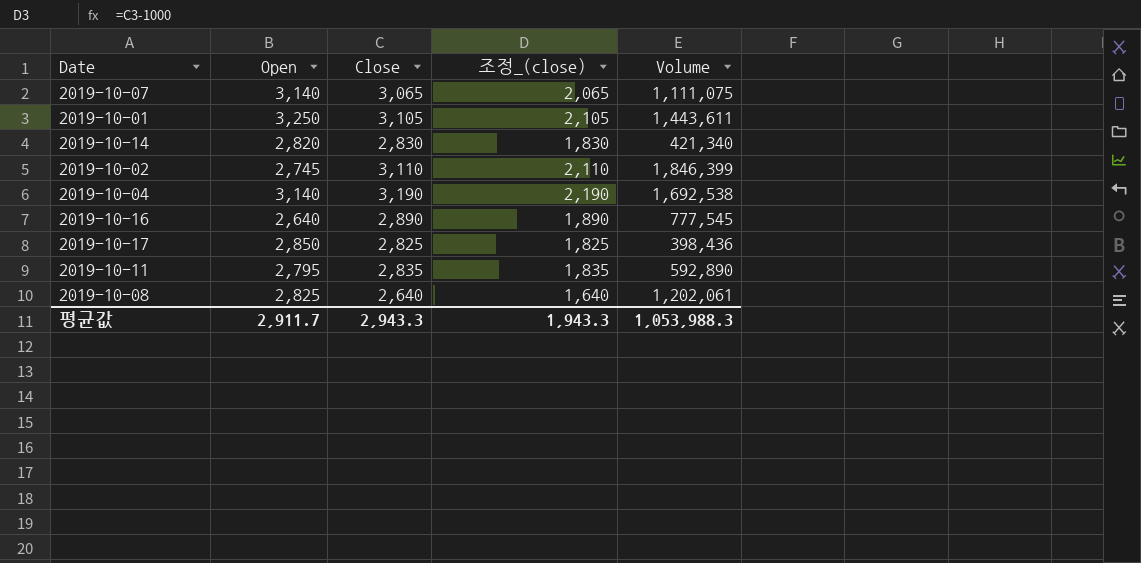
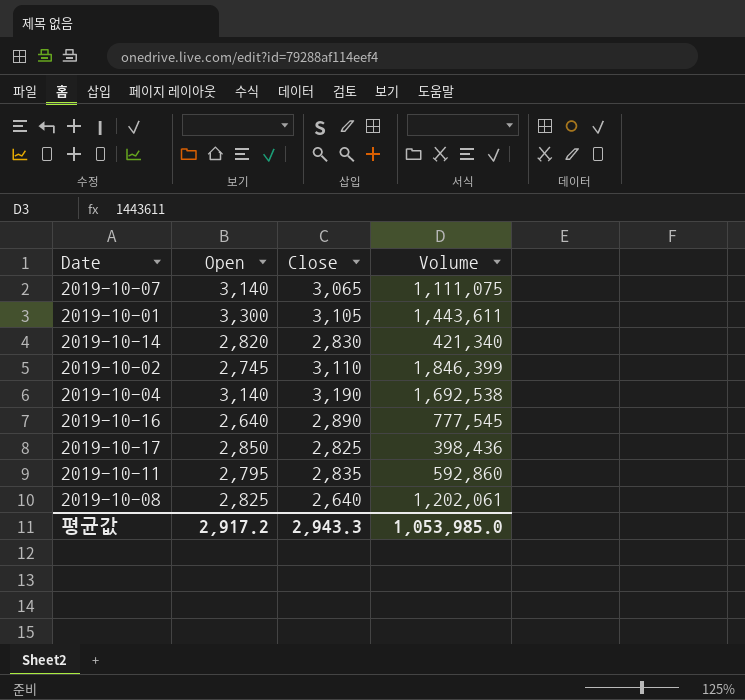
column 조정_(close) | formula: [Close] - 1000 -> none
2019-10-01 | Open: 3,250 -> 3,300
2019-10-11 | Volume: 592,890 -> 592,860
평균값 | Open: 2,911.7 -> 2,917.2
평균값 | Volume: 1,053,988.3 -> 1,053,985.0

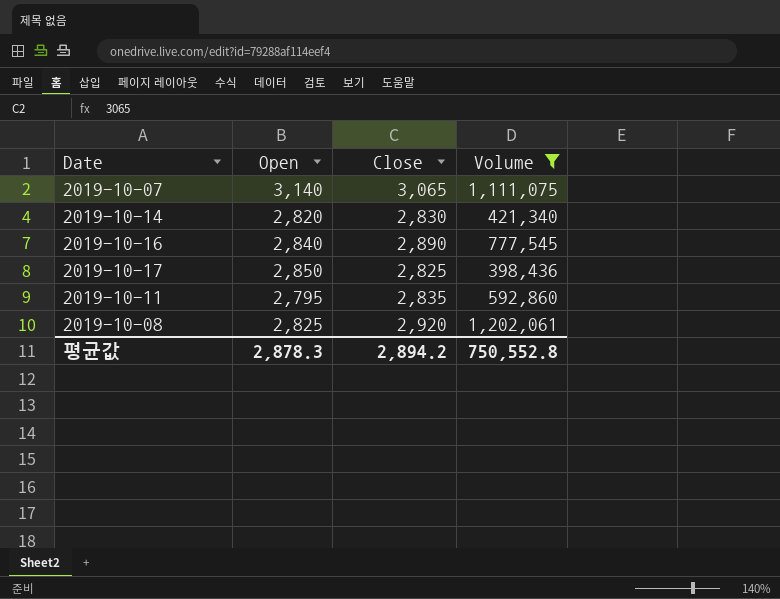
filter: none -> Volume <= 1,202,061
2019-10-16 | Open: 2,640 -> 2,840
2019-10-08 | Close: 2,640 -> 2,920
평균값 | Open: 2,917.2 -> 2,878.3
평균값 | Close: 2,943.3 -> 2,894.2
평균값 | Volume: 1,053,985.0 -> 750,552.8

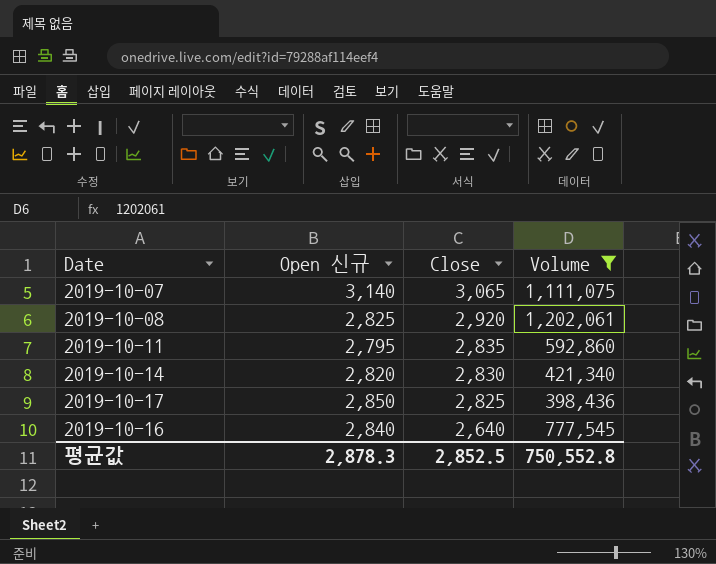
row order: none -> Close descending
column name: Open -> Open 신규
2019-10-16 | Close: 2,890 -> 2,640
평균값 | Close: 2,894.2 -> 2,852.5

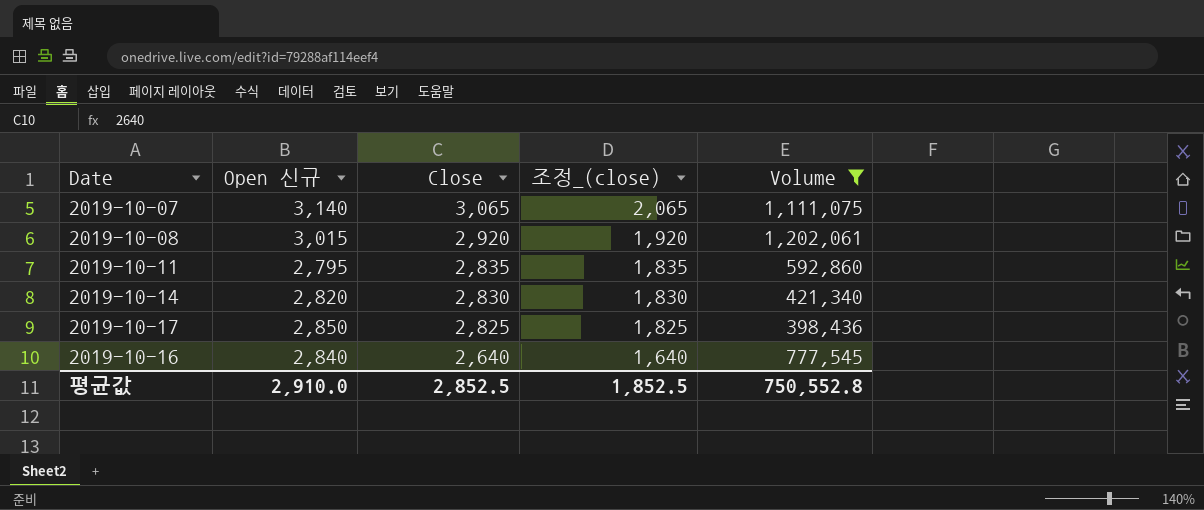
column 조정_(close) | formula: none -> [Close] - 1000
2019-10-08 | Open 신규: 2,825 -> 3,015
평균값 | Open 신규: 2,878.3 -> 2,910.0

